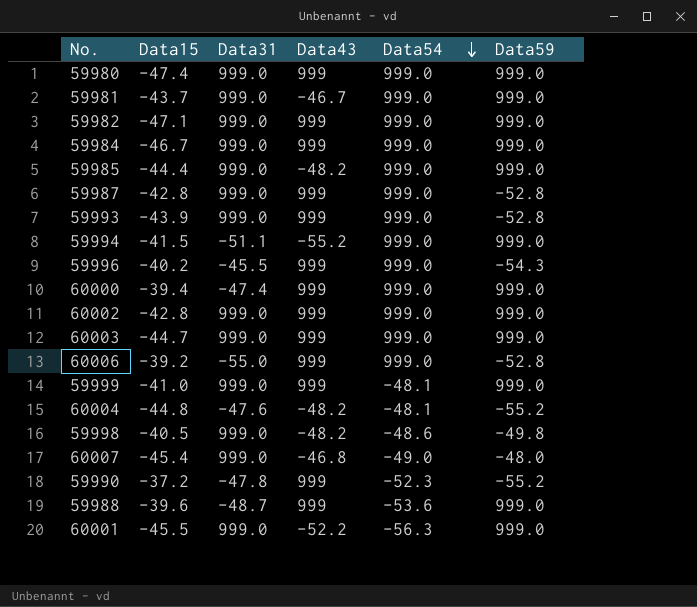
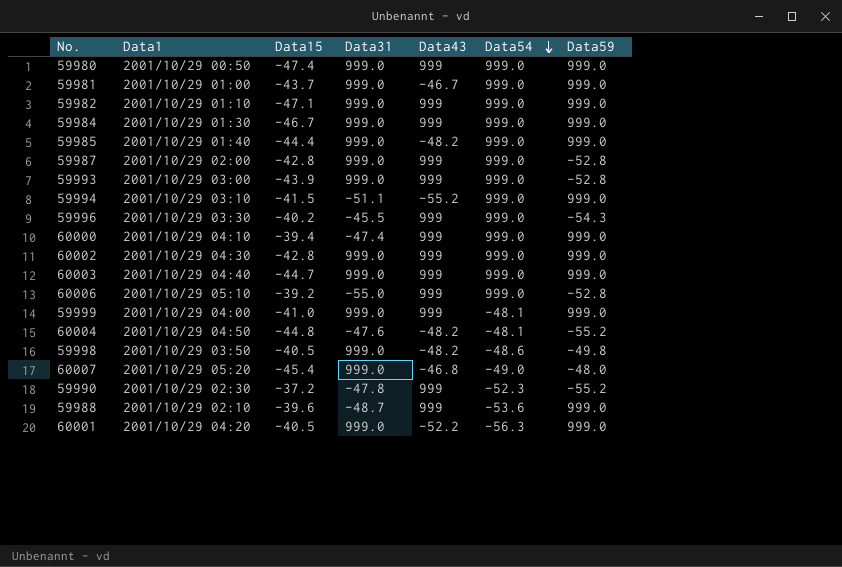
column Data1 | position: none -> 2
60001 | Data15: -45.5 -> -40.5

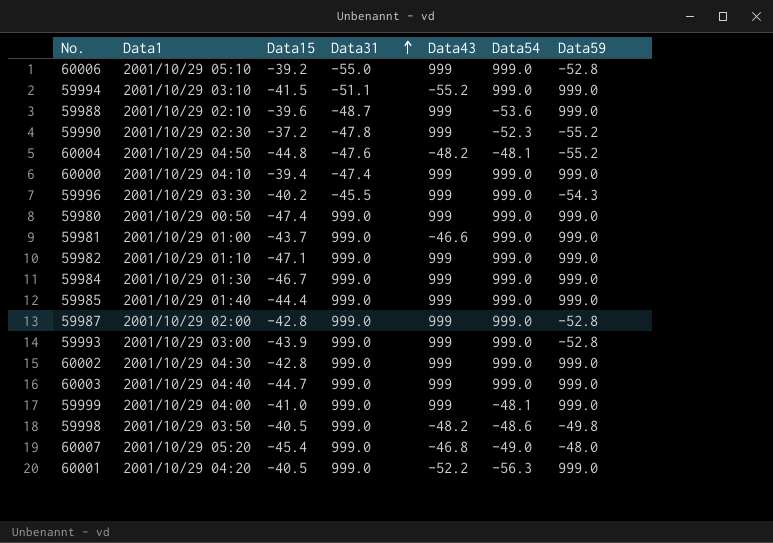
row order: Data54 descending -> Data31 ascending
59981 | Data43: -46.7 -> -46.6
59985 | Data43: -48.2 -> 999

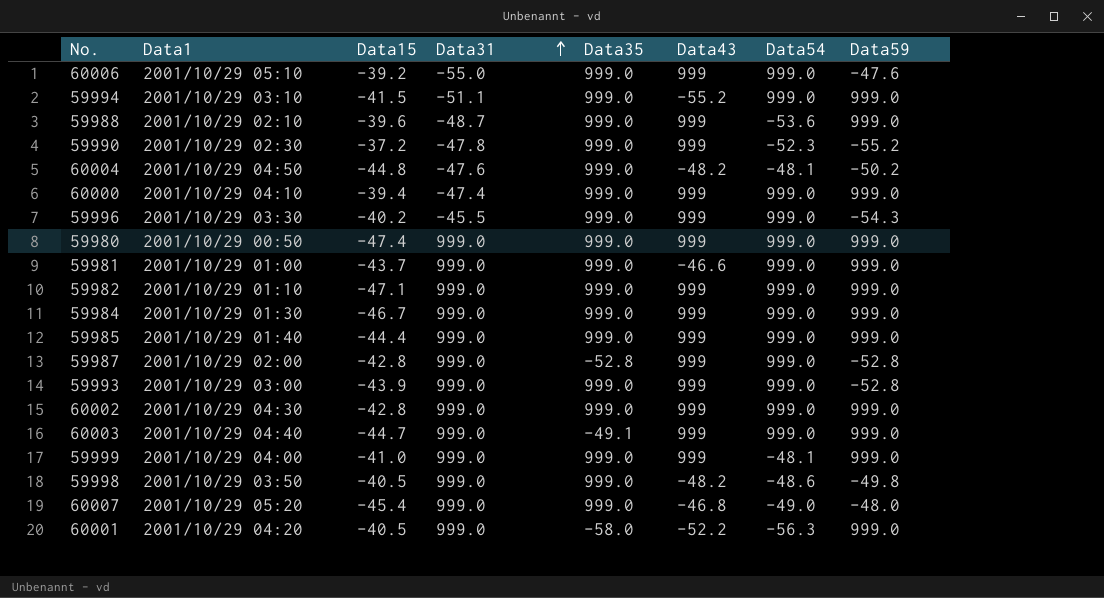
column Data35 | position: none -> 5
60006 | Data59: -52.8 -> -47.6
60004 | Data59: -55.2 -> -50.2

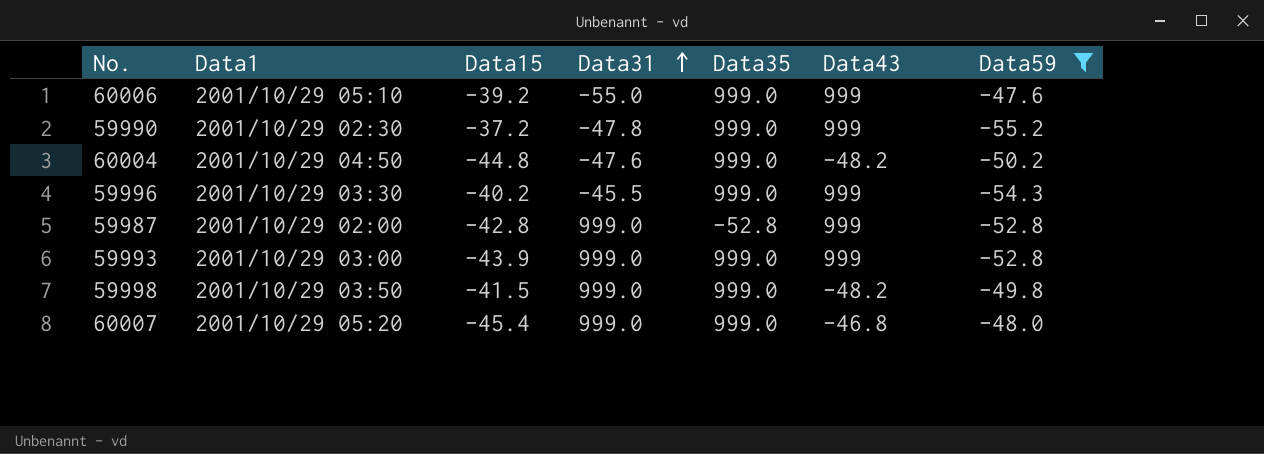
filter: none -> Data59 != 999.0
column Data54 | position: 7 -> none
59998 | Data15: -40.5 -> -41.5

